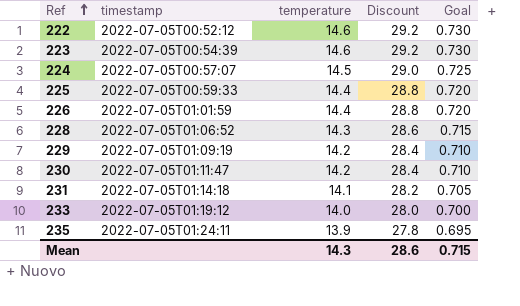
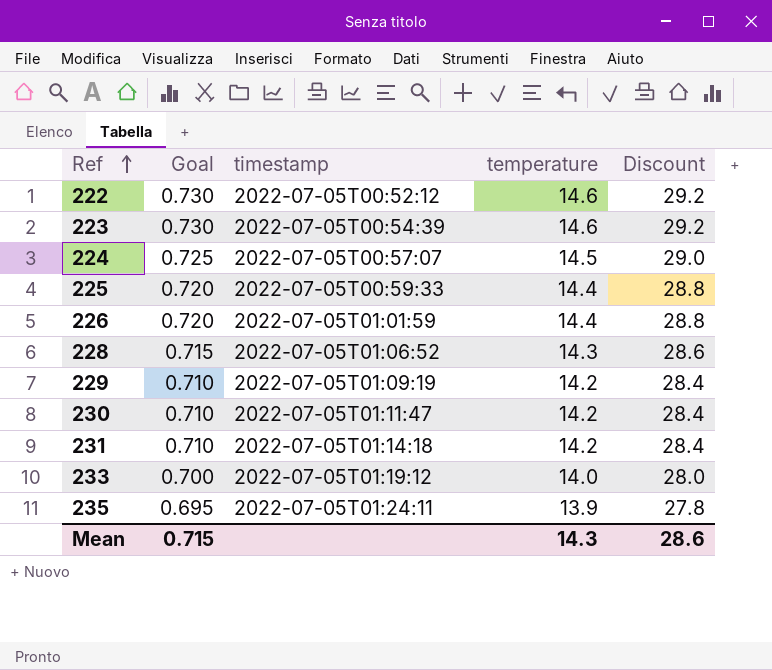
column Goal | position: 5 -> 2
231 | Goal: 0.705 -> 0.710
231 | temperature: 14.1 -> 14.2
231 | Discount: 28.2 -> 28.4

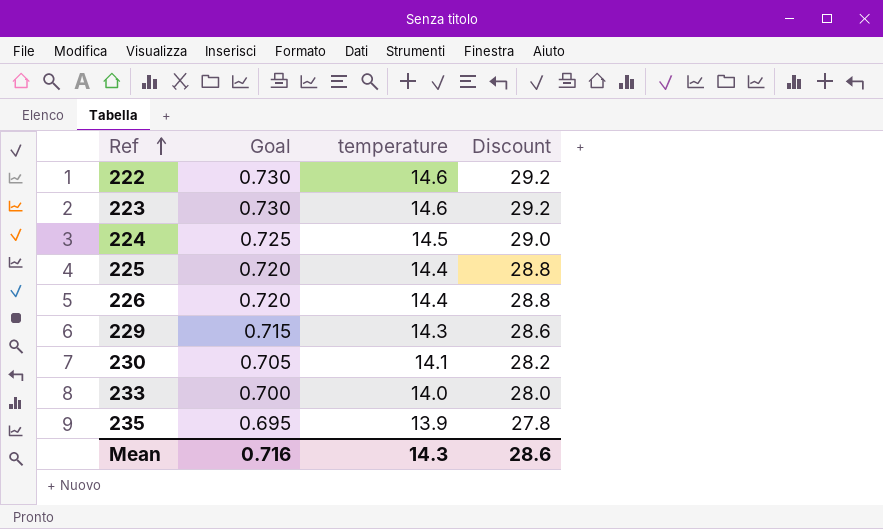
column timestamp | position: 3 -> none
row 228: 0.715 | 2022-07-05T01:06:52 | 14.3 | 28.6 -> none
row 231: 0.710 | 2022-07-05T01:14:18 | 14.2 | 28.4 -> none
229 | Goal: 0.710 -> 0.715
229 | temperature: 14.2 -> 14.3
229 | Discount: 28.4 -> 28.6
230 | Goal: 0.710 -> 0.705
230 | temperature: 14.2 -> 14.1
230 | Discount: 28.4 -> 28.2
Mean | Goal: 0.715 -> 0.716

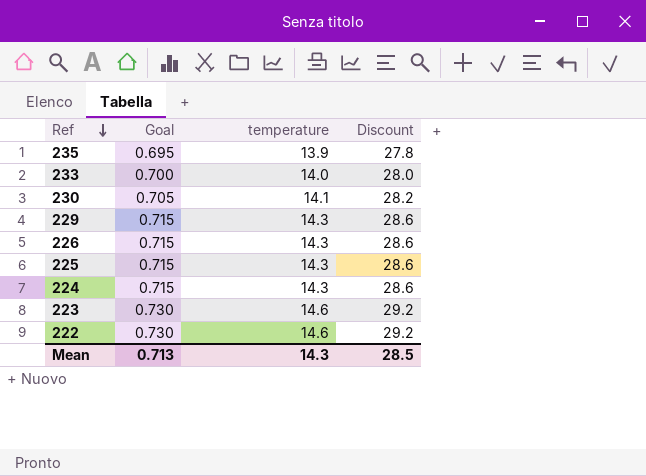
row order: Ref ascending -> Ref descending
226 | Goal: 0.720 -> 0.715
226 | temperature: 14.4 -> 14.3
226 | Discount: 28.8 -> 28.6
225 | Goal: 0.720 -> 0.715
225 | temperature: 14.4 -> 14.3
225 | Discount: 28.8 -> 28.6
224 | Goal: 0.725 -> 0.715
224 | temperature: 14.5 -> 14.3
224 | Discount: 29.0 -> 28.6
Mean | Goal: 0.716 -> 0.713
Mean | Discount: 28.6 -> 28.5

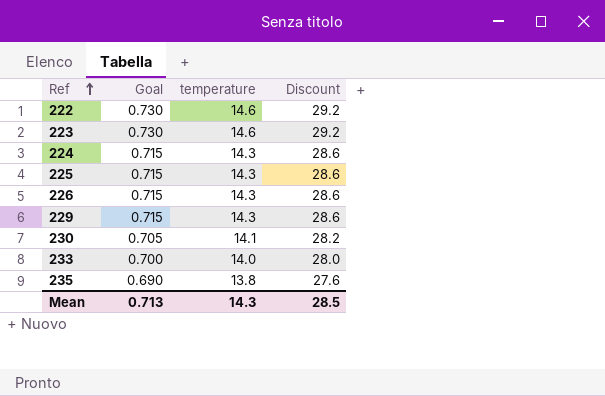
row order: Ref descending -> Ref ascending
235 | Goal: 0.695 -> 0.690
235 | temperature: 13.9 -> 13.8
235 | Discount: 27.8 -> 27.6

